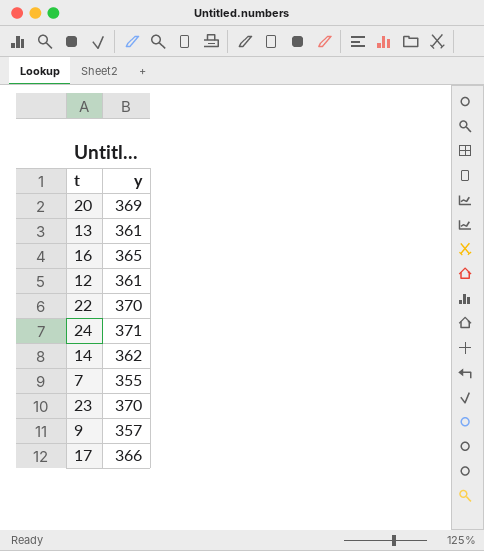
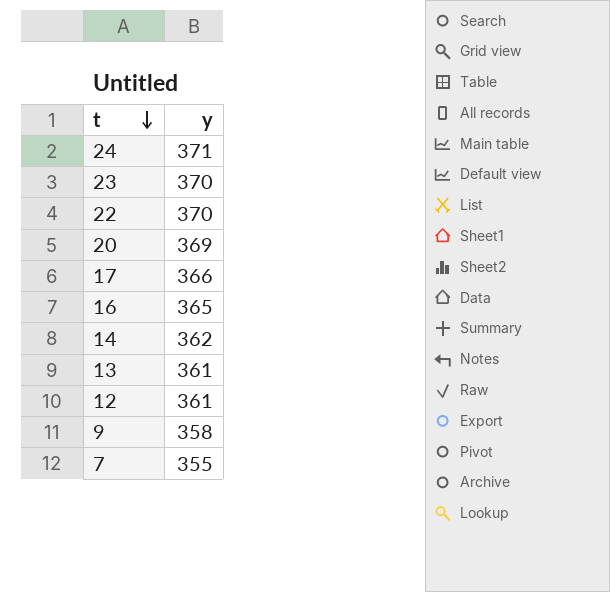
row order: none -> t descending
9 | y: 357 -> 358

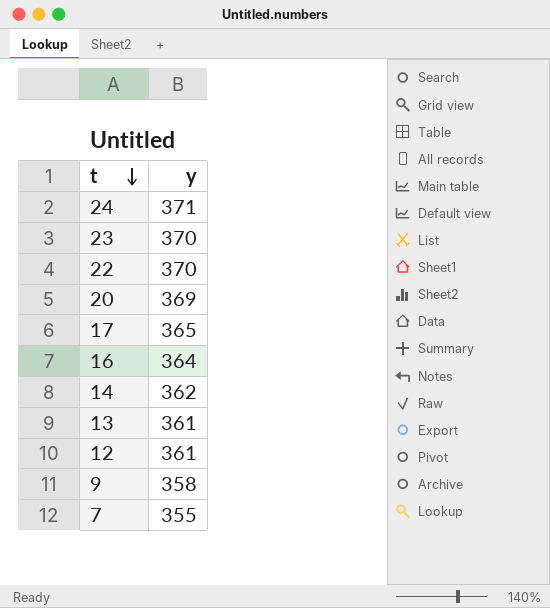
17 | y: 366 -> 365
16 | y: 365 -> 364

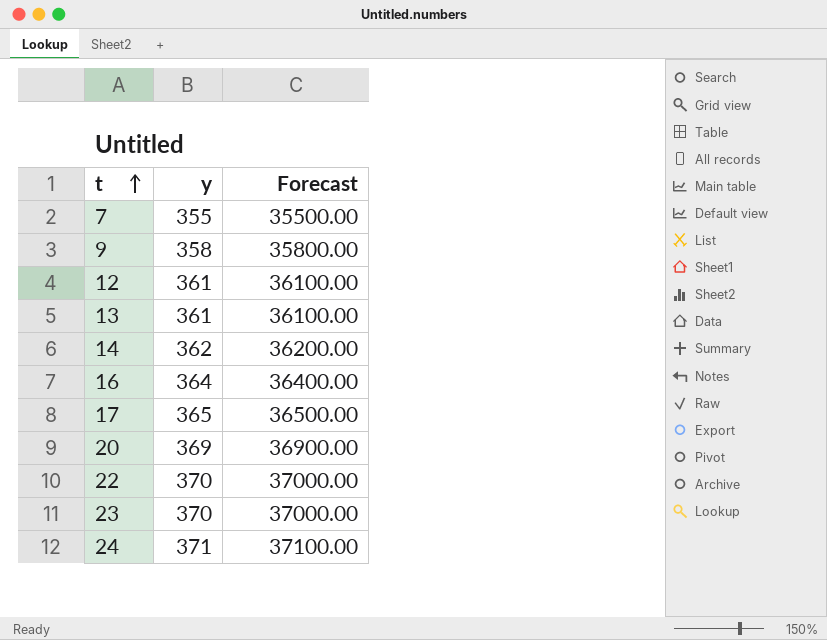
row order: t descending -> t ascending
column Forecast | formula: none -> [y] * 100

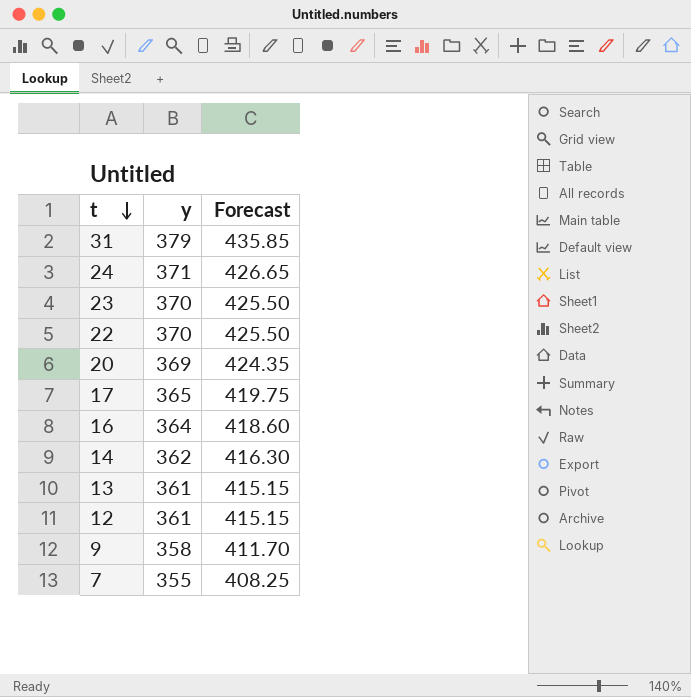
row order: t ascending -> t descending
column Forecast | formula: [y] * 100 -> [y] * 1.15
row 31: none -> 379 | 435.85

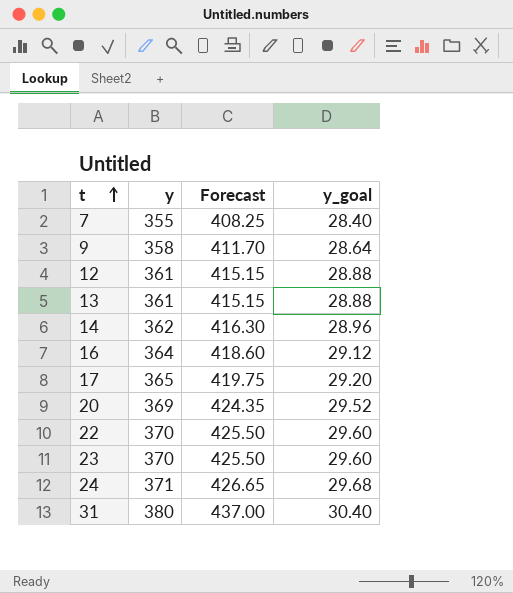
row order: t descending -> t ascending
column y_goal | formula: none -> [y] * 0.08
31 | y: 379 -> 380
31 | Forecast: 435.85 -> 437.00

